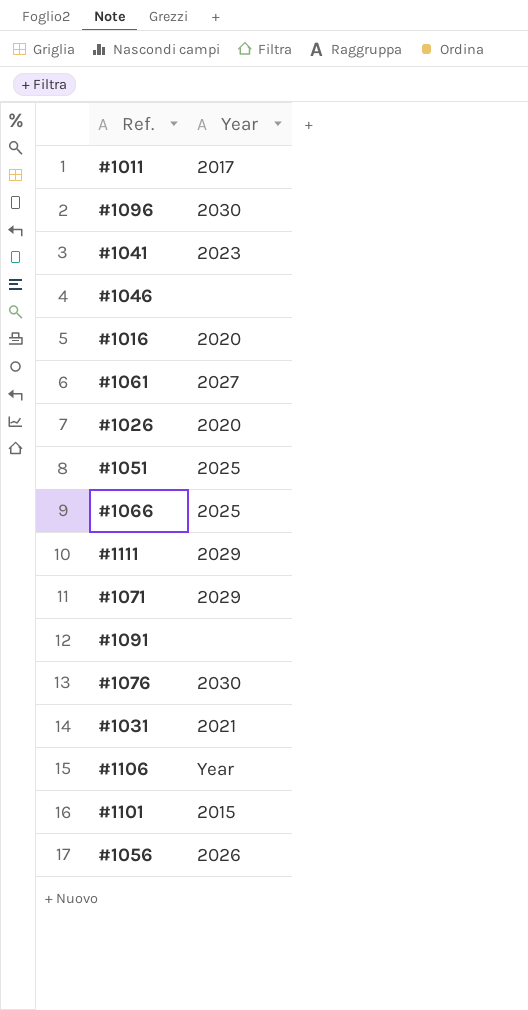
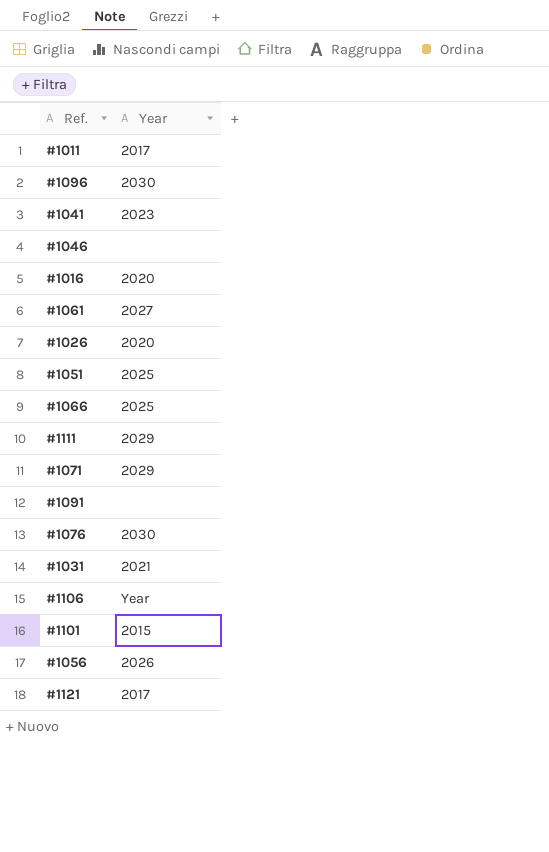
row #1121: none -> 2017

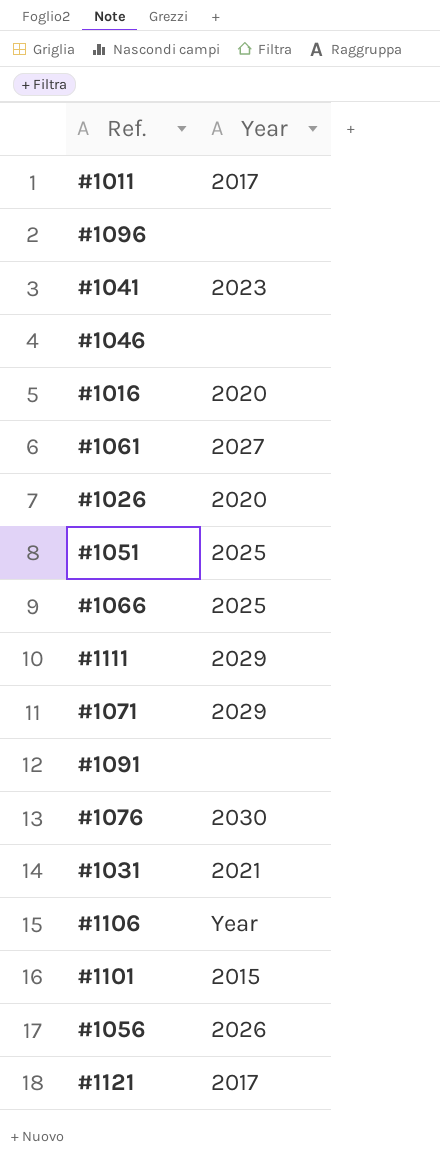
#1096 | Year: 2030 -> none

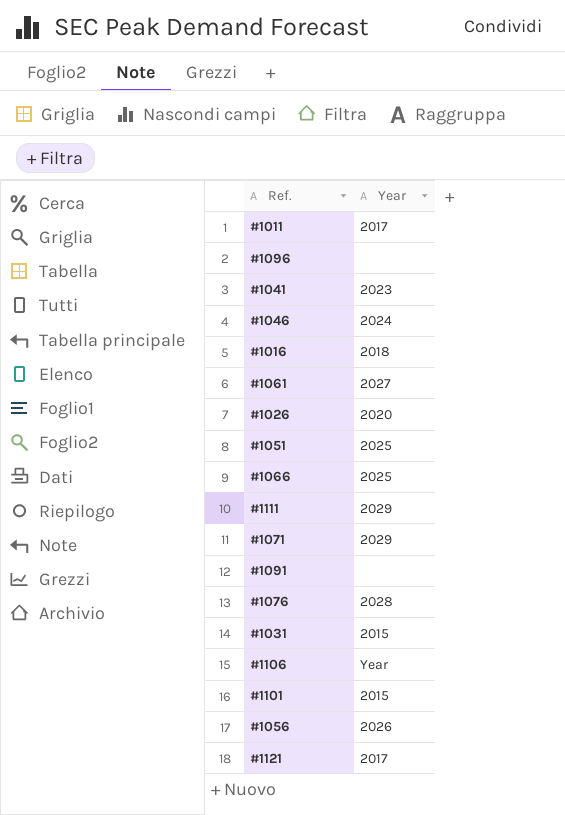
#1046 | Year: none -> 2024
#1016 | Year: 2020 -> 2018
#1076 | Year: 2030 -> 2028
#1031 | Year: 2021 -> 2015

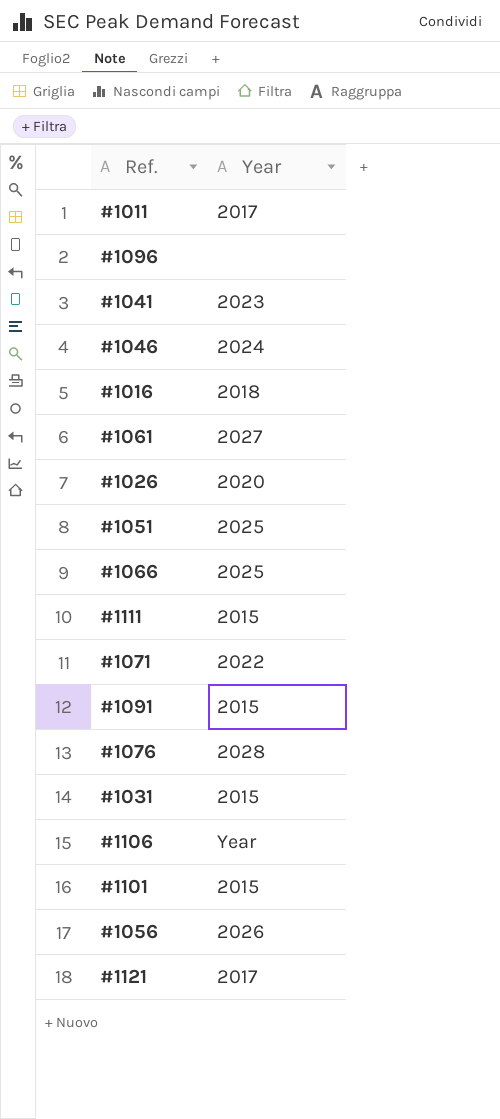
#1111 | Year: 2029 -> 2015
#1071 | Year: 2029 -> 2022
#1091 | Year: none -> 2015

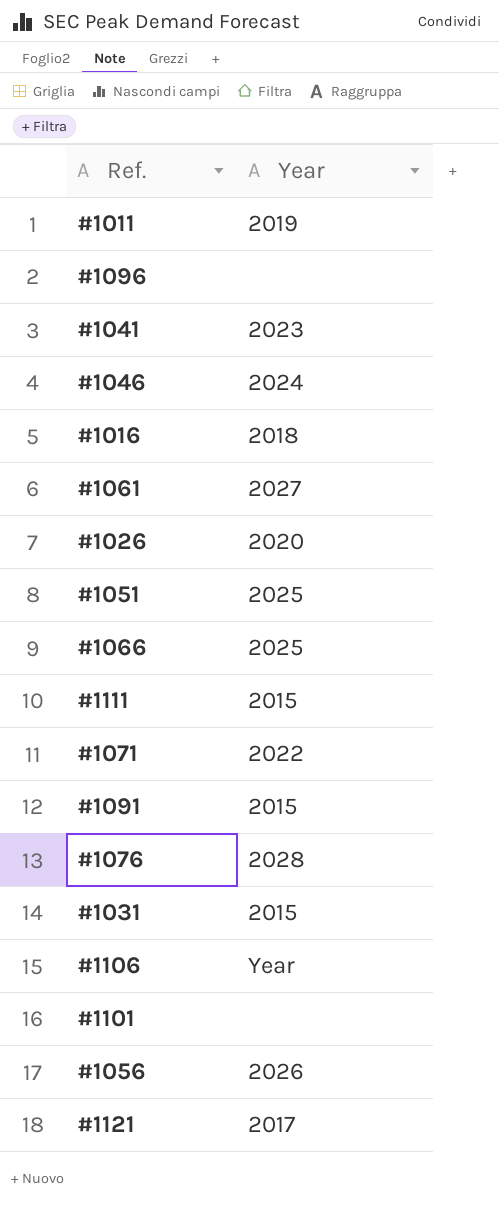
#1011 | Year: 2017 -> 2019
#1101 | Year: 2015 -> none

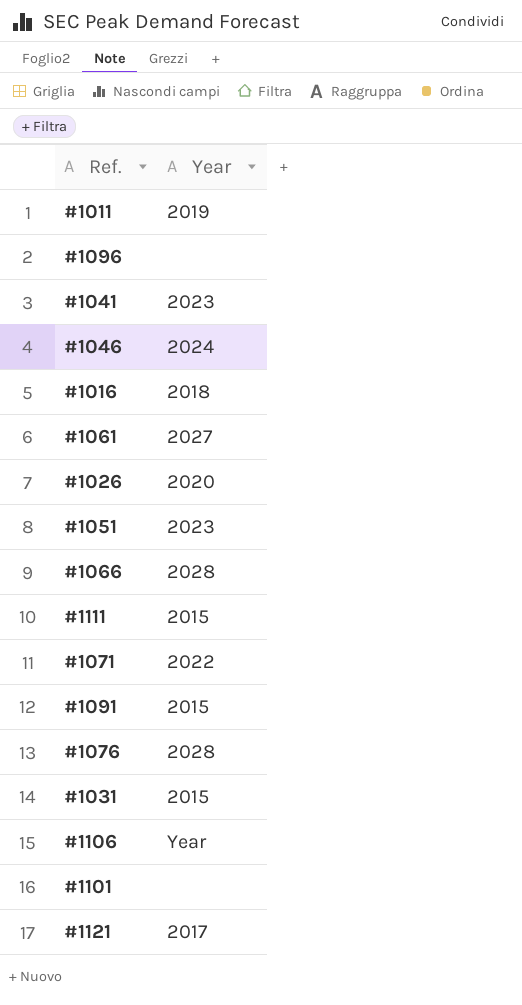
row #1056: 2026 -> none
#1051 | Year: 2025 -> 2023
#1066 | Year: 2025 -> 2028

